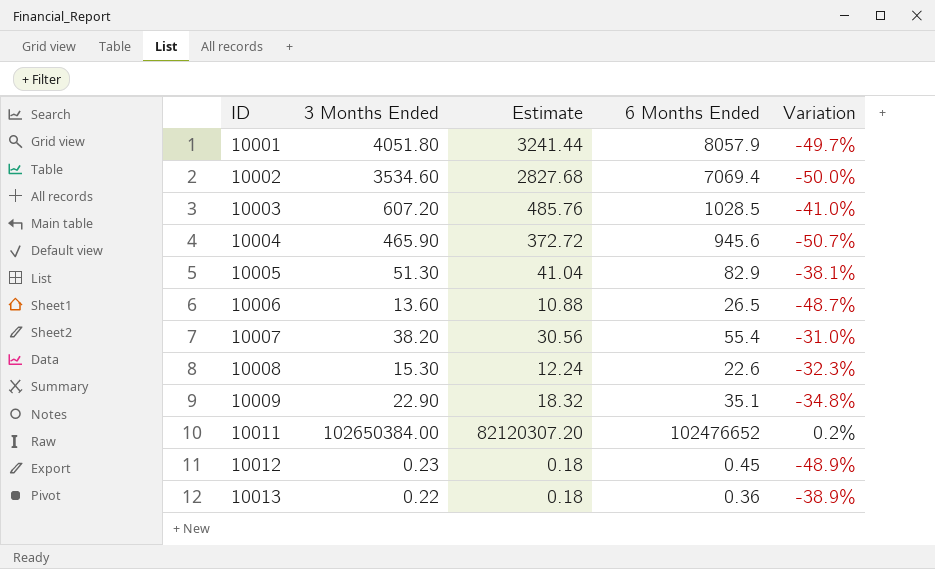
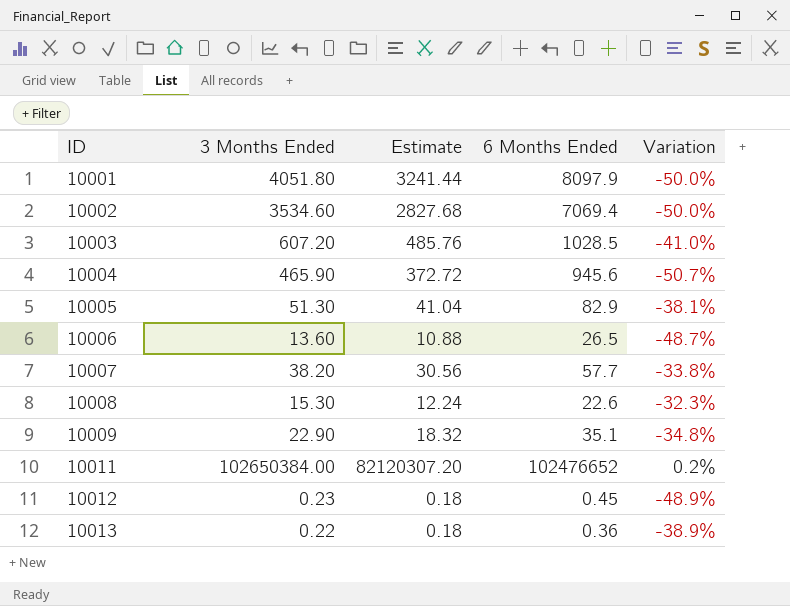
10001 | 6 Months Ended: 8057.9 -> 8097.9
10001 | Variation: -49.7% -> -50.0%
10007 | 6 Months Ended: 55.4 -> 57.7
10007 | Variation: -31.0% -> -33.8%

